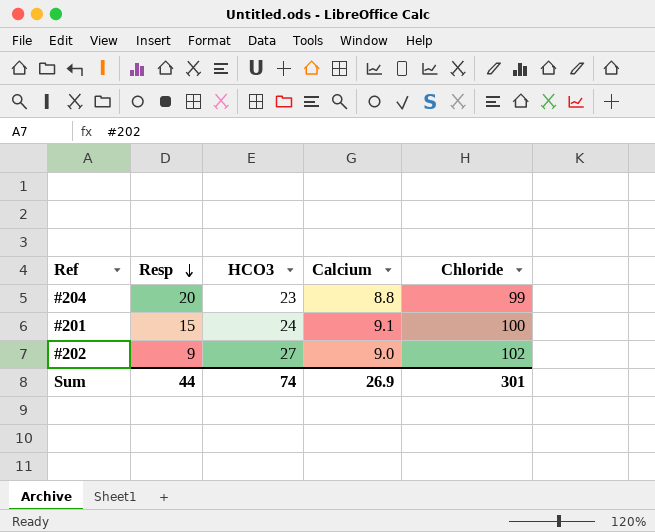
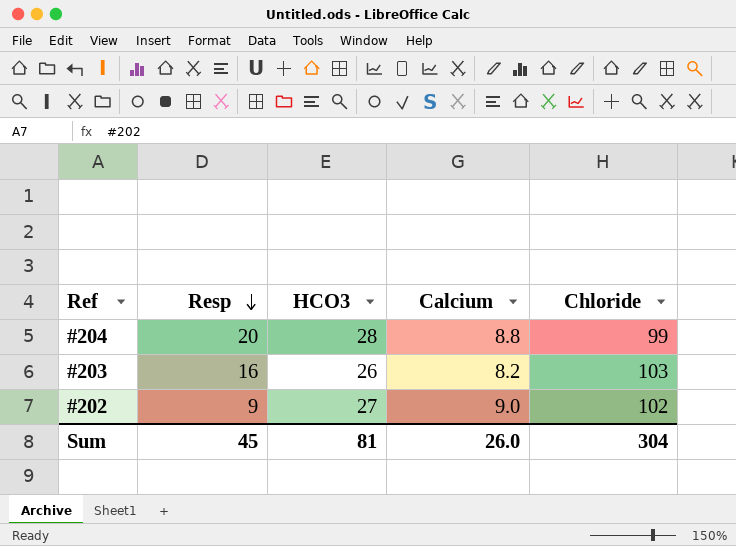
row #201: 15 | 24 | 9.1 | 100 -> none
#204 | HCO3: 23 -> 28
row #203: none -> 16 | 26 | 8.2 | 103
Sum | Resp: 44 -> 45
Sum | HCO3: 74 -> 81
Sum | Calcium: 26.9 -> 26.0
Sum | Chloride: 301 -> 304

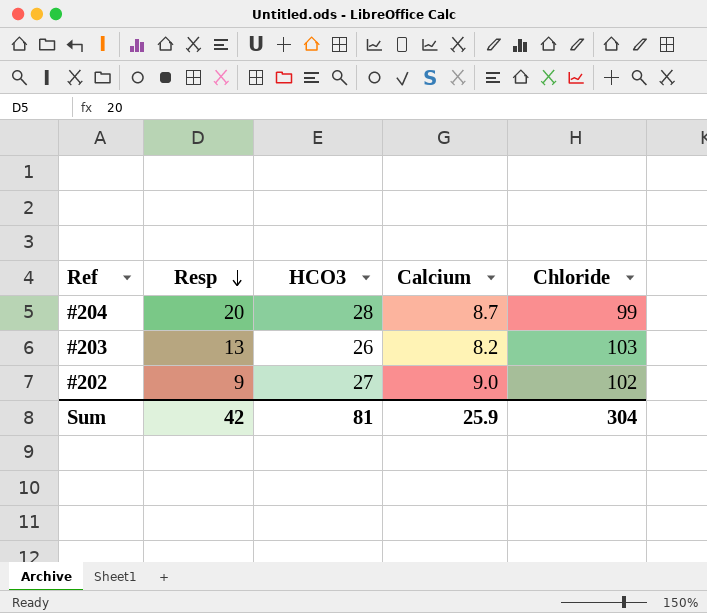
#204 | Calcium: 8.8 -> 8.7
#203 | Resp: 16 -> 13
Sum | Resp: 45 -> 42
Sum | Calcium: 26.0 -> 25.9

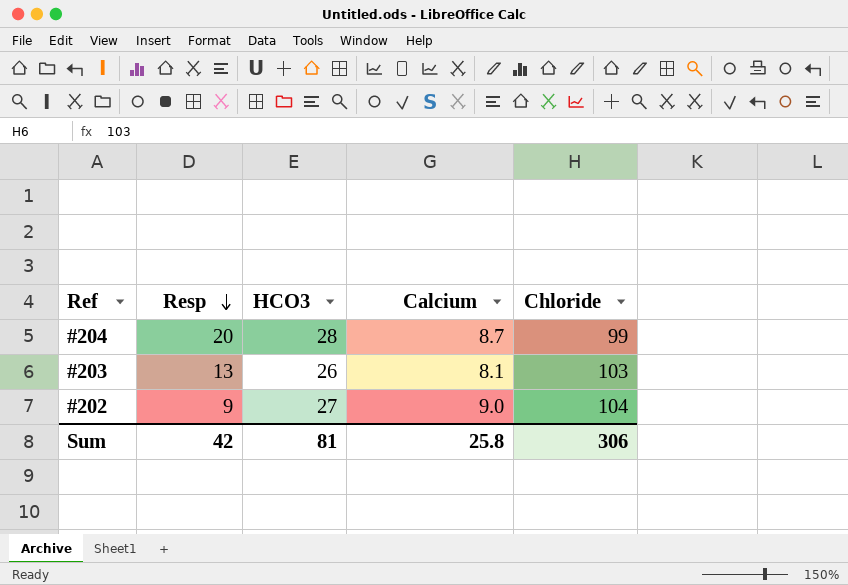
#203 | Calcium: 8.2 -> 8.1
#202 | Chloride: 102 -> 104
Sum | Calcium: 25.9 -> 25.8
Sum | Chloride: 304 -> 306

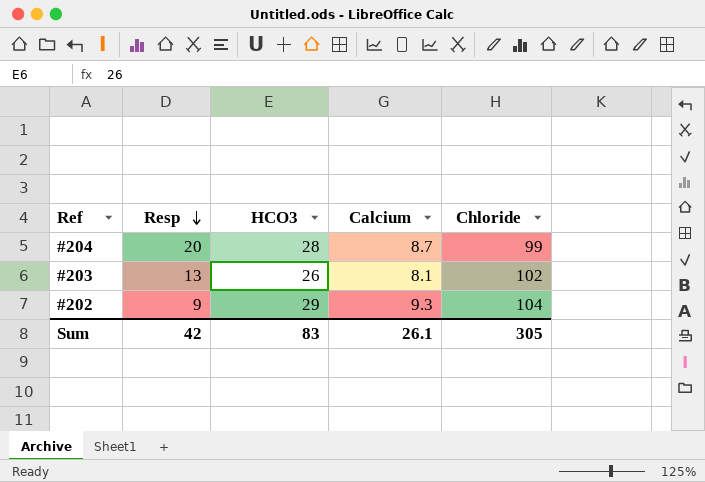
#203 | Chloride: 103 -> 102
#202 | HCO3: 27 -> 29
#202 | Calcium: 9.0 -> 9.3
Sum | HCO3: 81 -> 83
Sum | Calcium: 25.8 -> 26.1
Sum | Chloride: 306 -> 305

